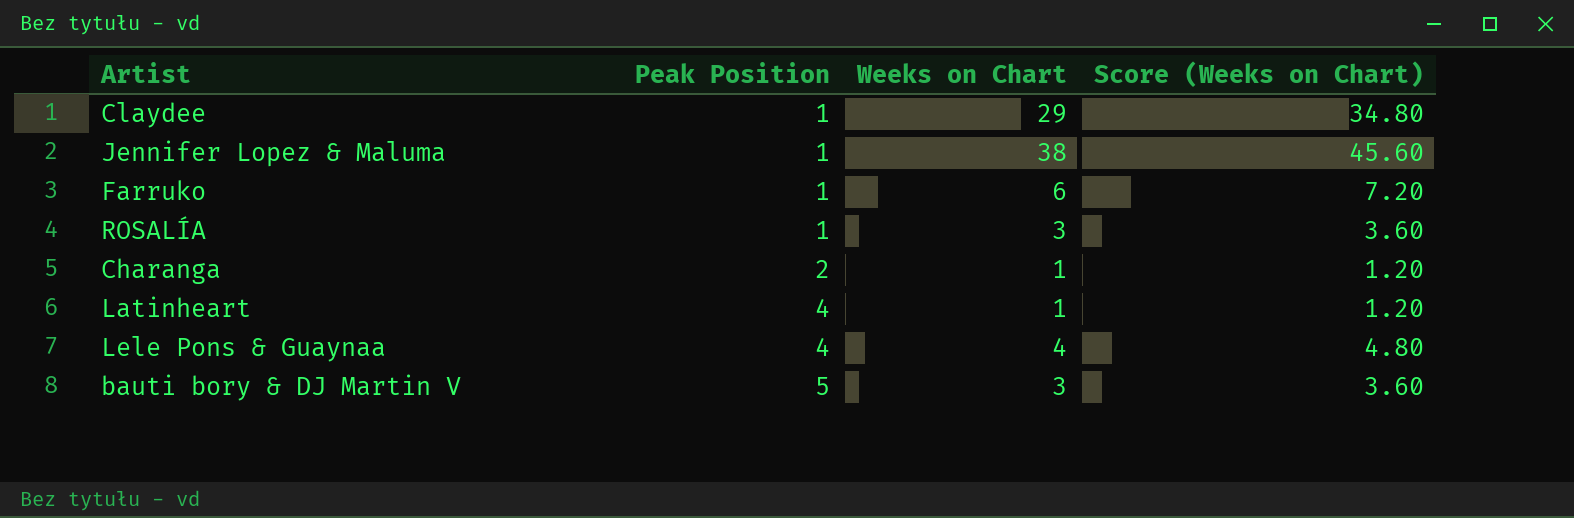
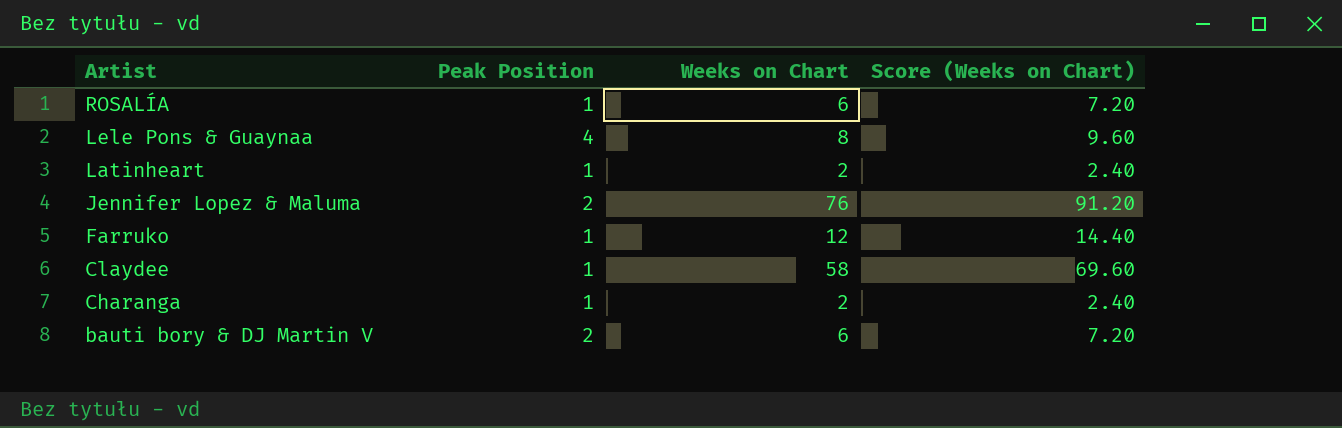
row order: Peak Position ascending -> Artist descending
ROSALÍA | Weeks on Chart: 3 -> 6
ROSALÍA | Score (Weeks on Chart): 3.60 -> 7.20
Lele Pons & Guaynaa | Weeks on Chart: 4 -> 8
Lele Pons & Guaynaa | Score (Weeks on Chart): 4.80 -> 9.60
Latinheart | Peak Position: 4 -> 1
Latinheart | Weeks on Chart: 1 -> 2
Latinheart | Score (Weeks on Chart): 1.20 -> 2.40
Jennifer Lopez & Maluma | Peak Position: 1 -> 2
Jennifer Lopez & Maluma | Weeks on Chart: 38 -> 76
Jennifer Lopez & Maluma | Score (Weeks on Chart): 45.60 -> 91.20
Farruko | Weeks on Chart: 6 -> 12
Farruko | Score (Weeks on Chart): 7.20 -> 14.40
Claydee | Weeks on Chart: 29 -> 58
Claydee | Score (Weeks on Chart): 34.80 -> 69.60
Charanga | Peak Position: 2 -> 1
Charanga | Weeks on Chart: 1 -> 2
Charanga | Score (Weeks on Chart): 1.20 -> 2.40
bauti bory & DJ Martin V | Peak Position: 5 -> 2
bauti bory & DJ Martin V | Weeks on Chart: 3 -> 6
bauti bory & DJ Martin V | Score (Weeks on Chart): 3.60 -> 7.20

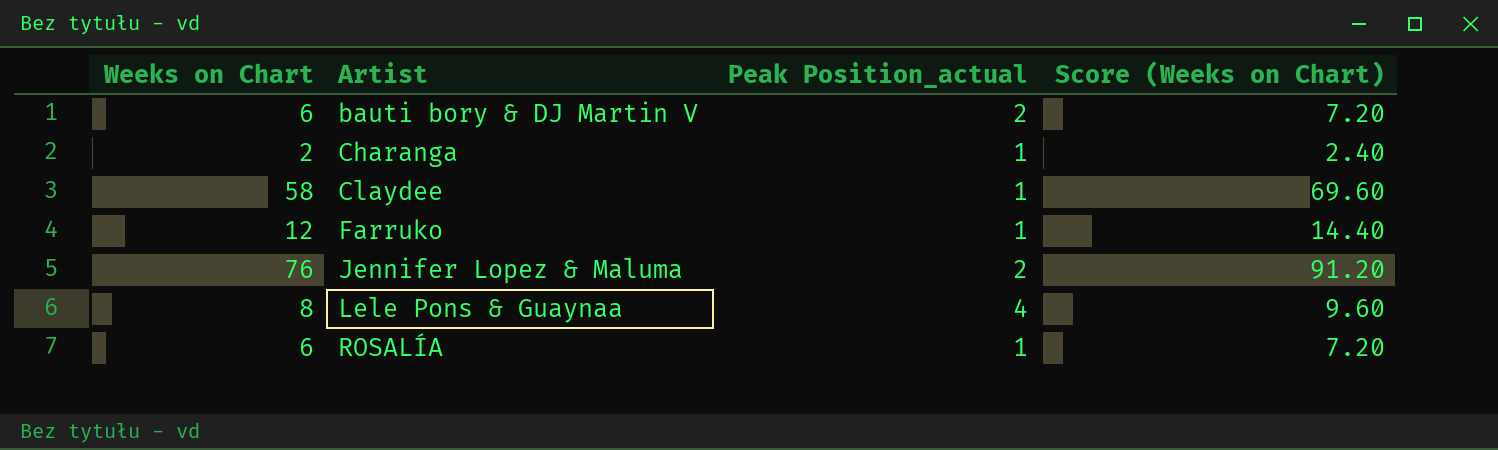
row order: Artist descending -> Artist ascending
column Weeks on Chart | position: 3 -> 1
column name: Peak Position -> Peak Position_actual
row Latinheart: 1 | 2 | 2.40 -> none

